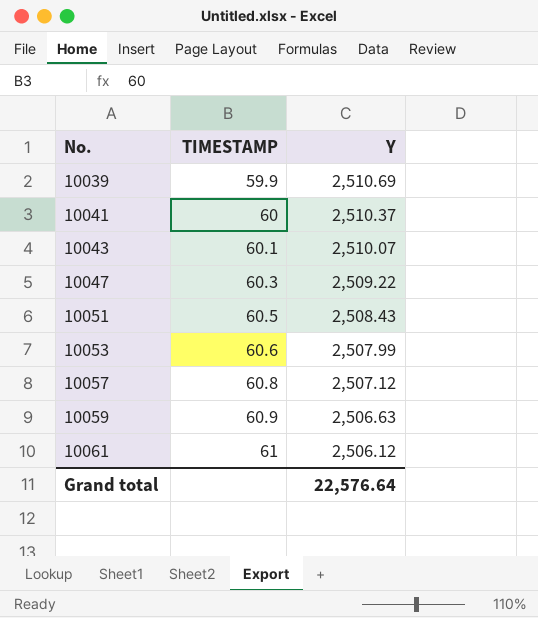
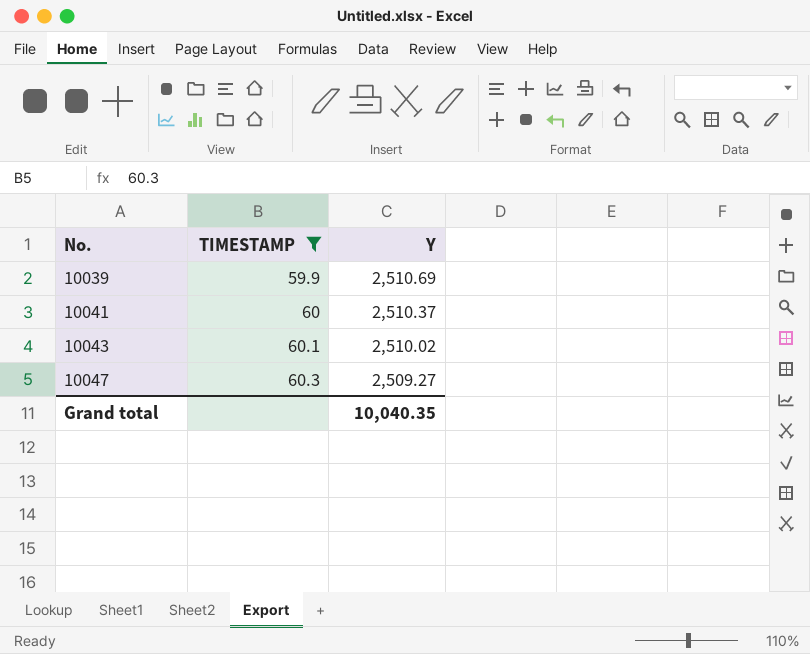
filter: none -> TIMESTAMP <= 60.3
10043 | Y: 2,510.07 -> 2,510.02
10047 | Y: 2,509.22 -> 2,509.27
Grand total | Y: 22,576.64 -> 10,040.35

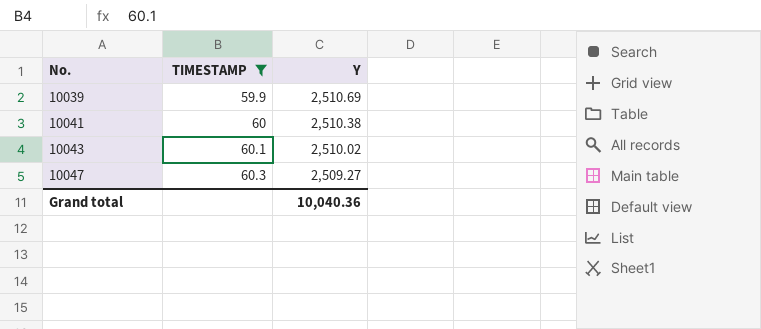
10041 | Y: 2,510.37 -> 2,510.38
Grand total | Y: 10,040.35 -> 10,040.36

